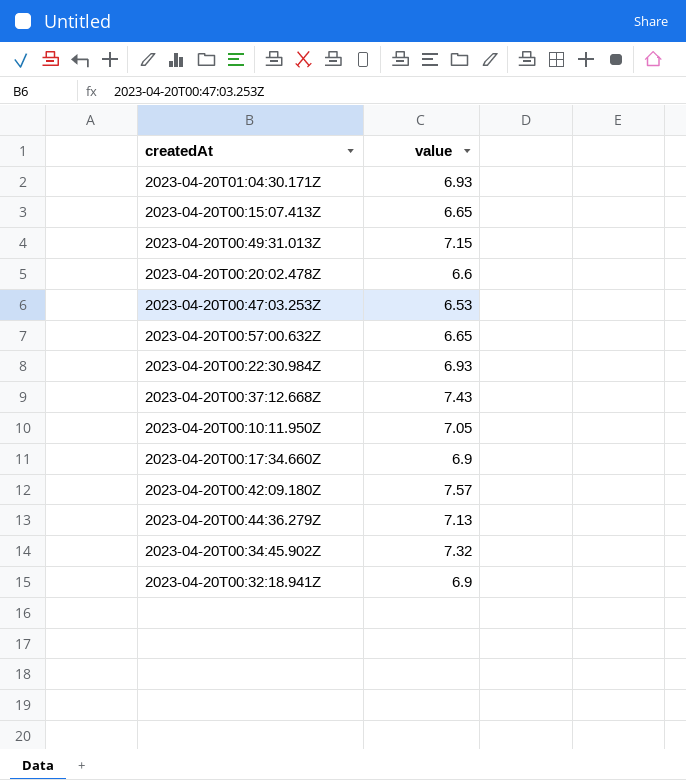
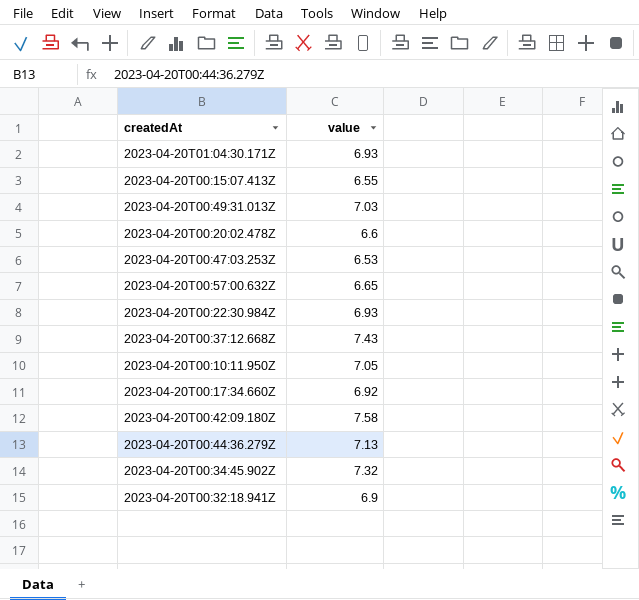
2023-04-20T00:15:07.413Z | value: 6.65 -> 6.55
2023-04-20T00:49:31.013Z | value: 7.15 -> 7.03
2023-04-20T00:17:34.660Z | value: 6.9 -> 6.92
2023-04-20T00:42:09.180Z | value: 7.57 -> 7.58

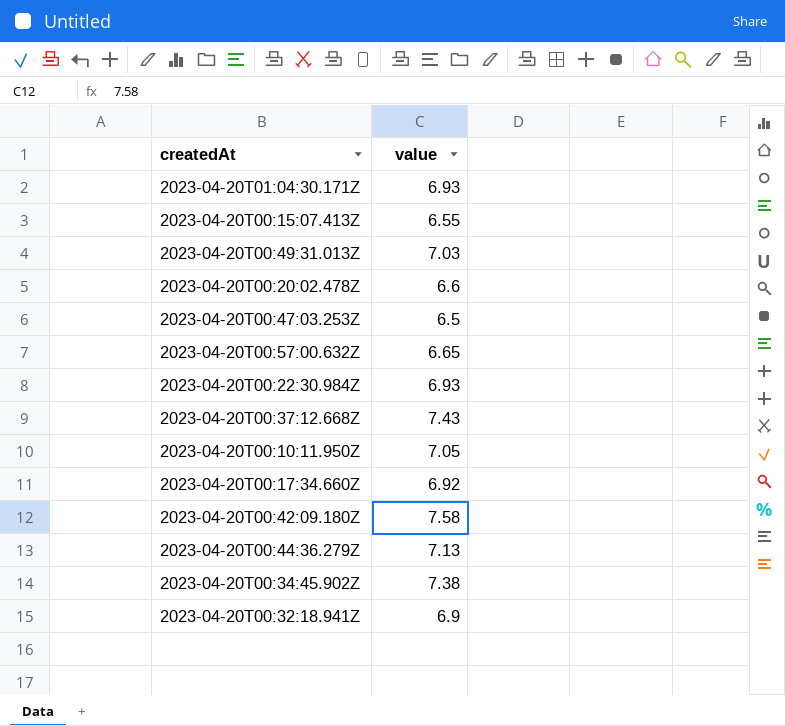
2023-04-20T00:47:03.253Z | value: 6.53 -> 6.5
2023-04-20T00:34:45.902Z | value: 7.32 -> 7.38

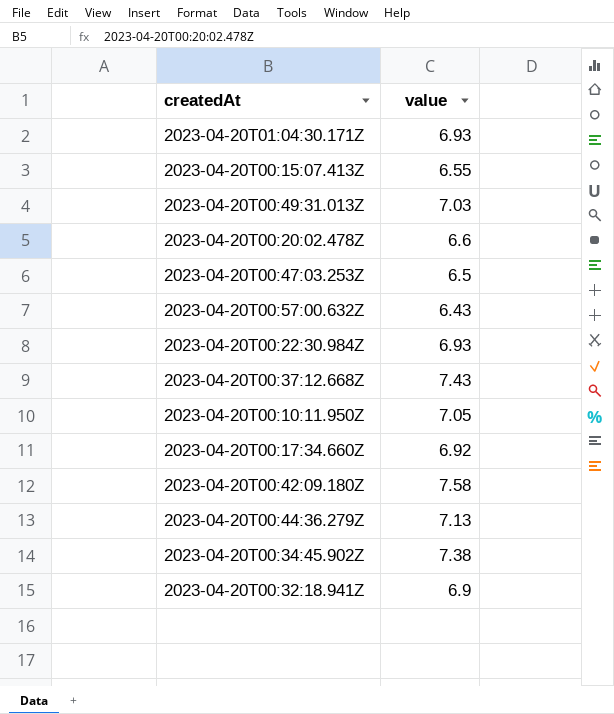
2023-04-20T00:57:00.632Z | value: 6.65 -> 6.43

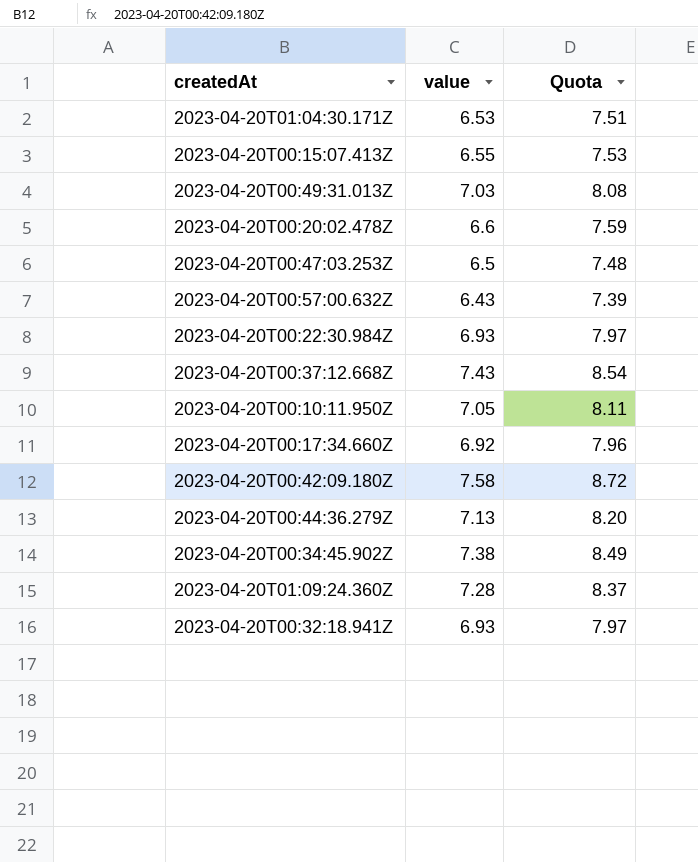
column Quota | formula: none -> [value] * 1.15
2023-04-20T01:04:30.171Z | value: 6.93 -> 6.53
row 2023-04-20T01:09:24.360Z: none -> 7.28 | 8.37
2023-04-20T00:32:18.941Z | value: 6.9 -> 6.93

